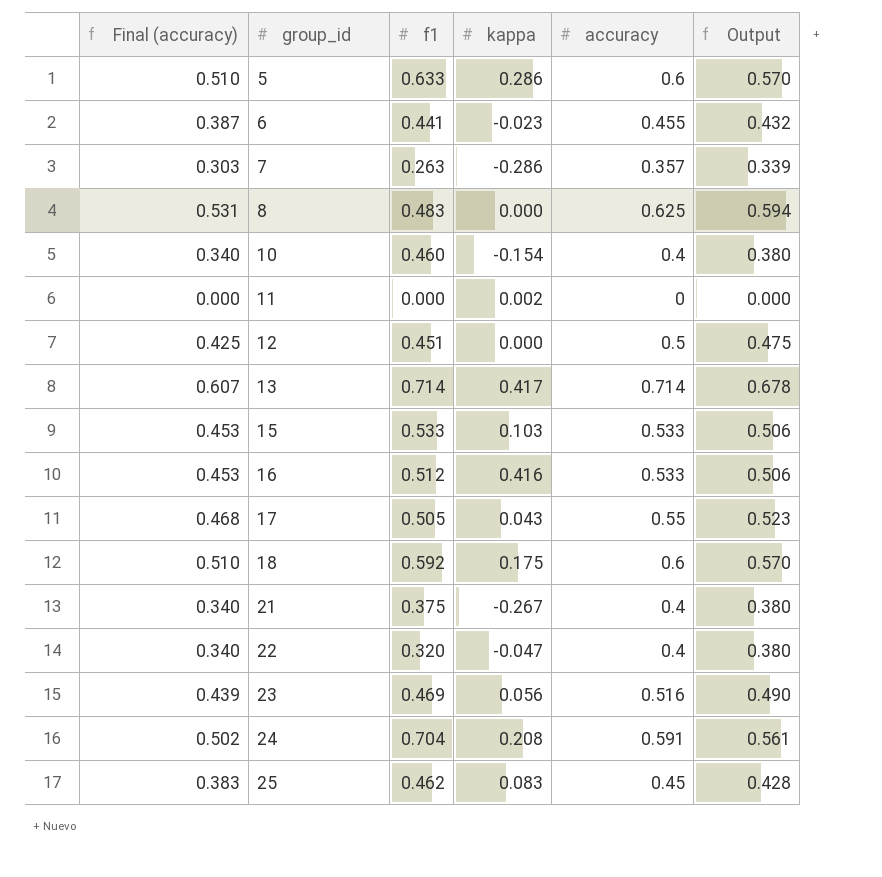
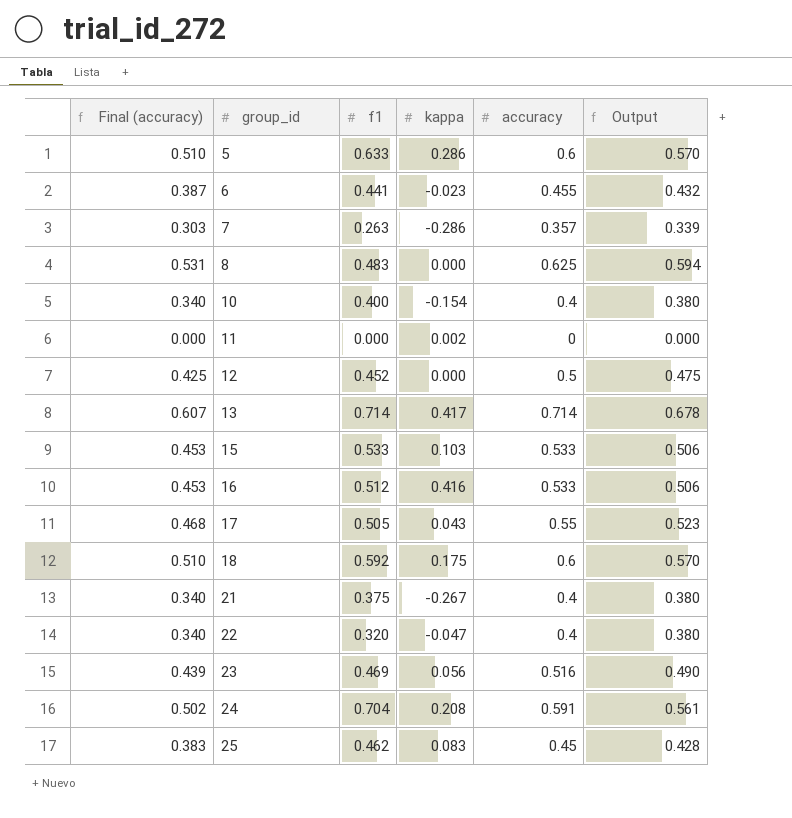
10 | f1: 0.460 -> 0.400
12 | f1: 0.451 -> 0.452

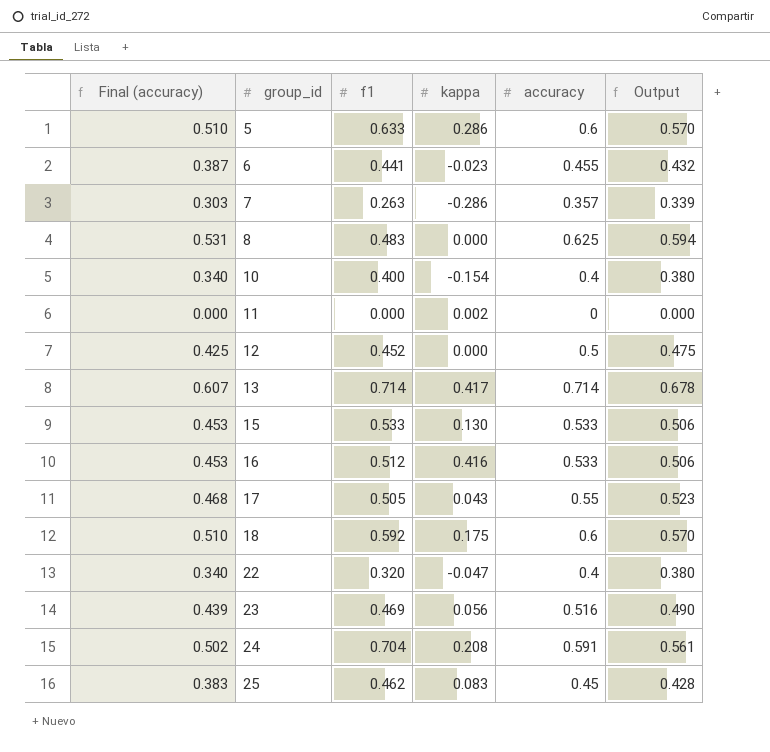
row 21: 0.340 | 0.375 | -0.267 | 0.4 | 0.380 -> none
15 | kappa: 0.103 -> 0.130

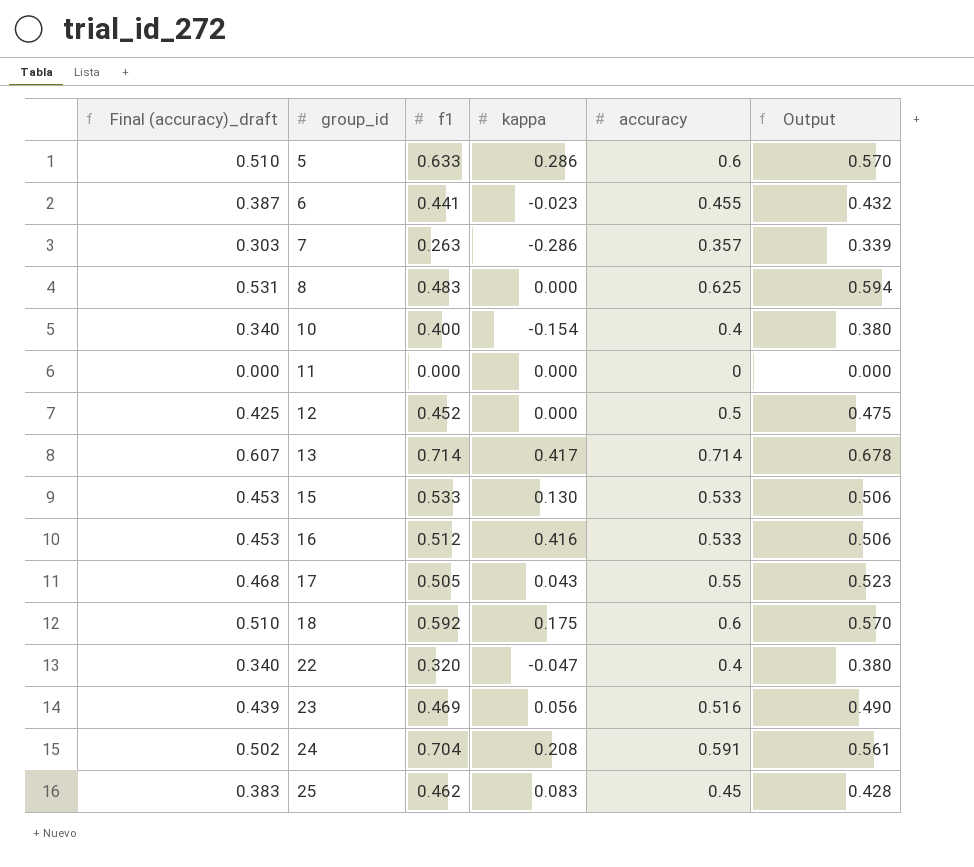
column name: Final (accuracy) -> Final (accuracy)_draft
11 | kappa: 0.002 -> 0.000

